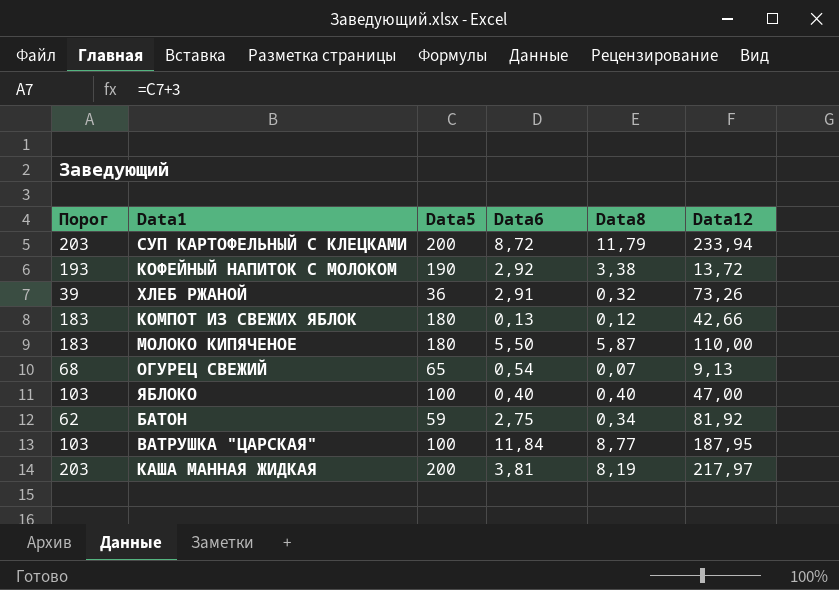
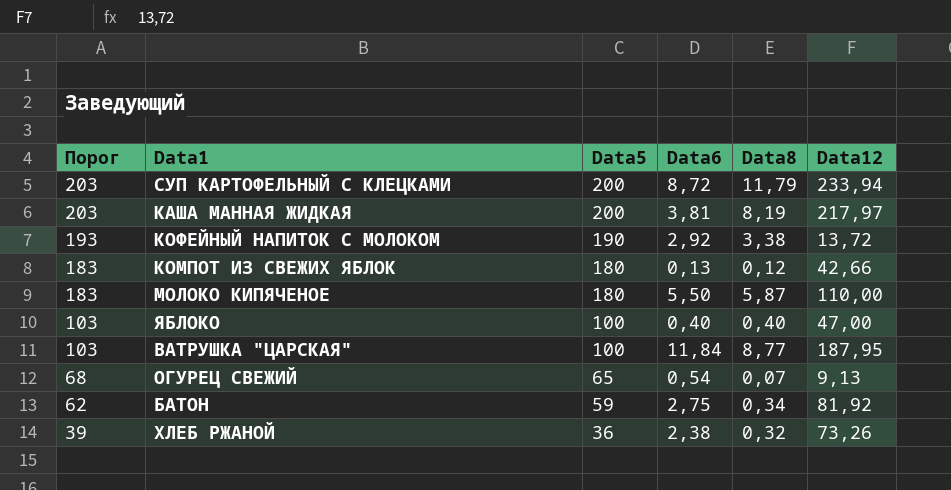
row order: none -> Порог descending
ХЛЕБ РЖАНОЙ | Data6: 2,91 -> 2,38

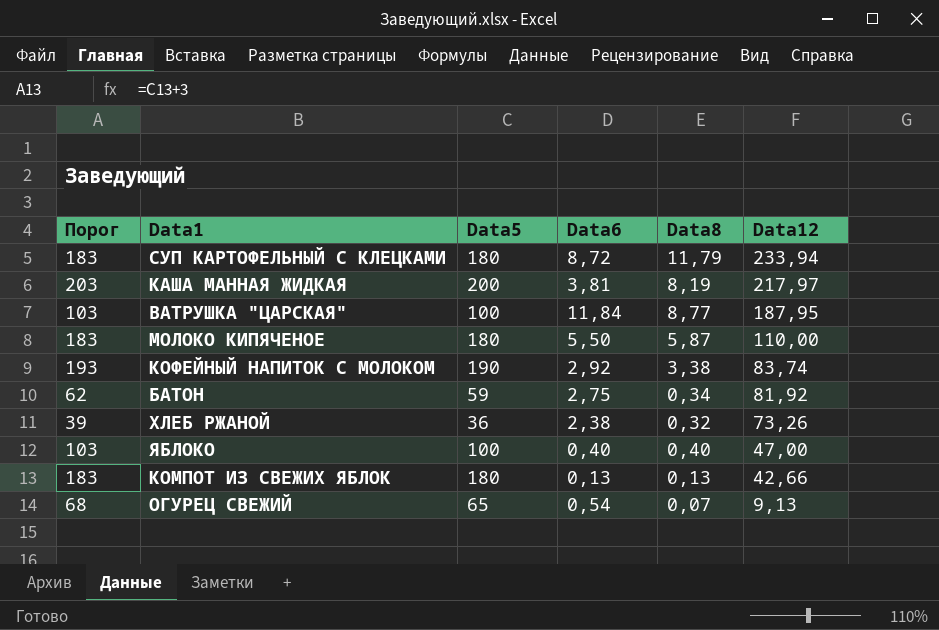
row order: Порог descending -> Data12 descending
СУП КАРТОФЕЛЬНЫЙ С КЛЕЦКАМИ | Порог: 203 -> 183
СУП КАРТОФЕЛЬНЫЙ С КЛЕЦКАМИ | Data5: 200 -> 180
КОФЕЙНЫЙ НАПИТОК С МОЛОКОМ | Data12: 13,72 -> 83,74
КОМПОТ ИЗ СВЕЖИХ ЯБЛОК | Data8: 0,12 -> 0,13

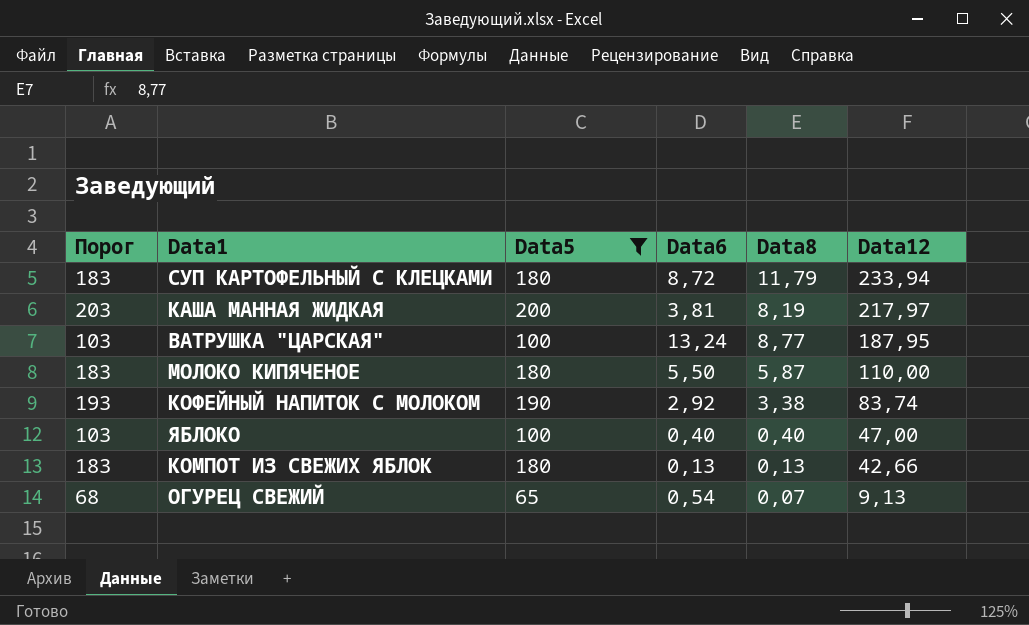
filter: none -> Data5 >= 65
ВАТРУШКА "ЦАРСКАЯ" | Data6: 11,84 -> 13,24

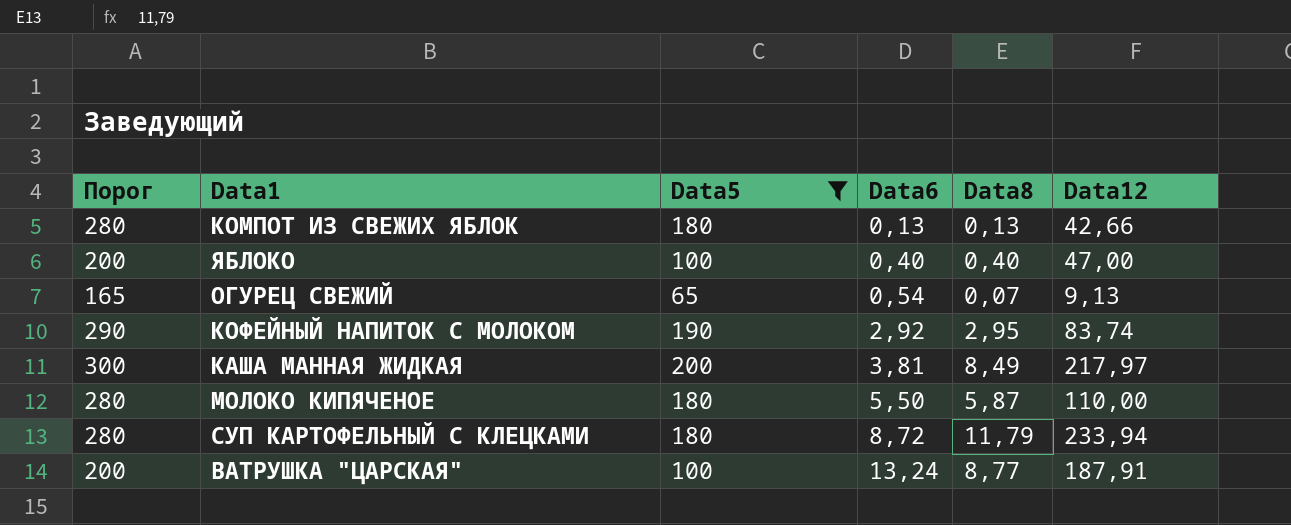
row order: Data12 descending -> Data6 ascending
column Порог | formula: [Data5] + 3 -> [Data5] + 100
КОФЕЙНЫЙ НАПИТОК С МОЛОКОМ | Data8: 3,38 -> 2,95
КАША МАННАЯ ЖИДКАЯ | Data8: 8,19 -> 8,49
ВАТРУШКА "ЦАРСКАЯ" | Data12: 187,95 -> 187,91

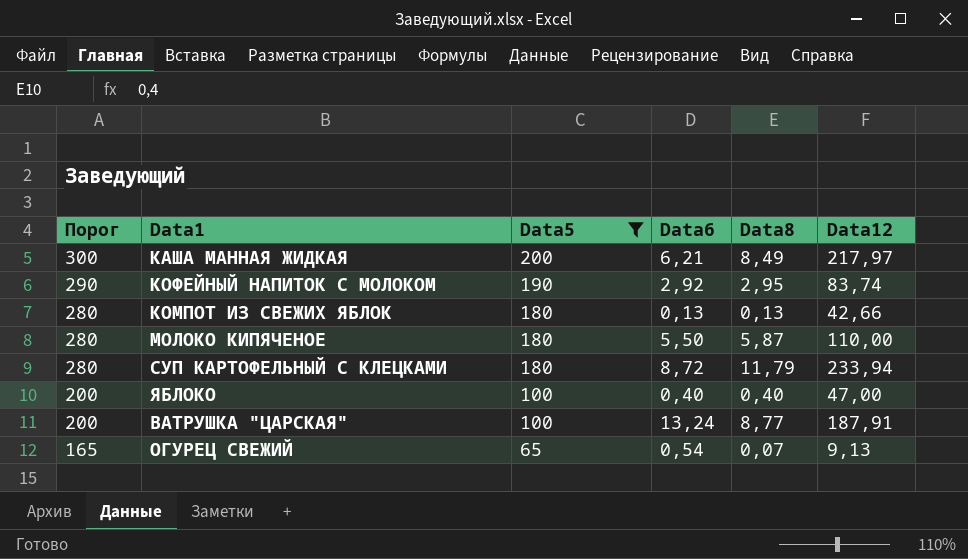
row order: Data6 ascending -> Порог descending
КАША МАННАЯ ЖИДКАЯ | Data6: 3,81 -> 6,21

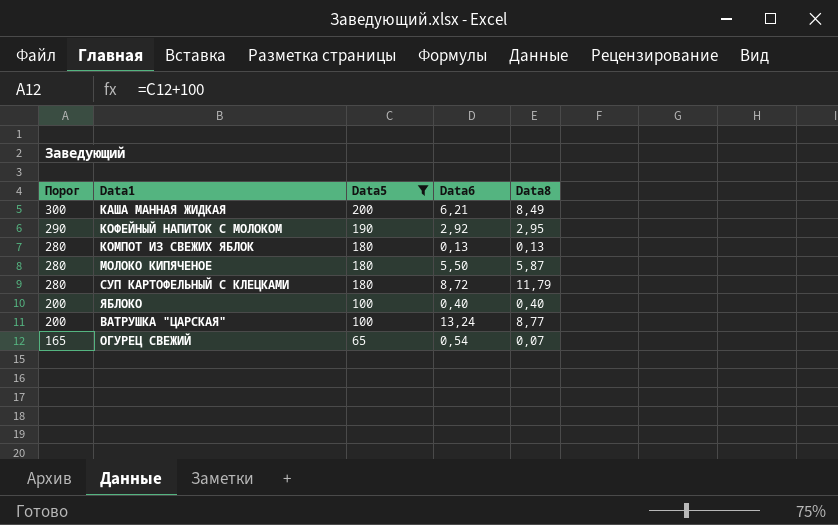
column Data12 | position: 6 -> none

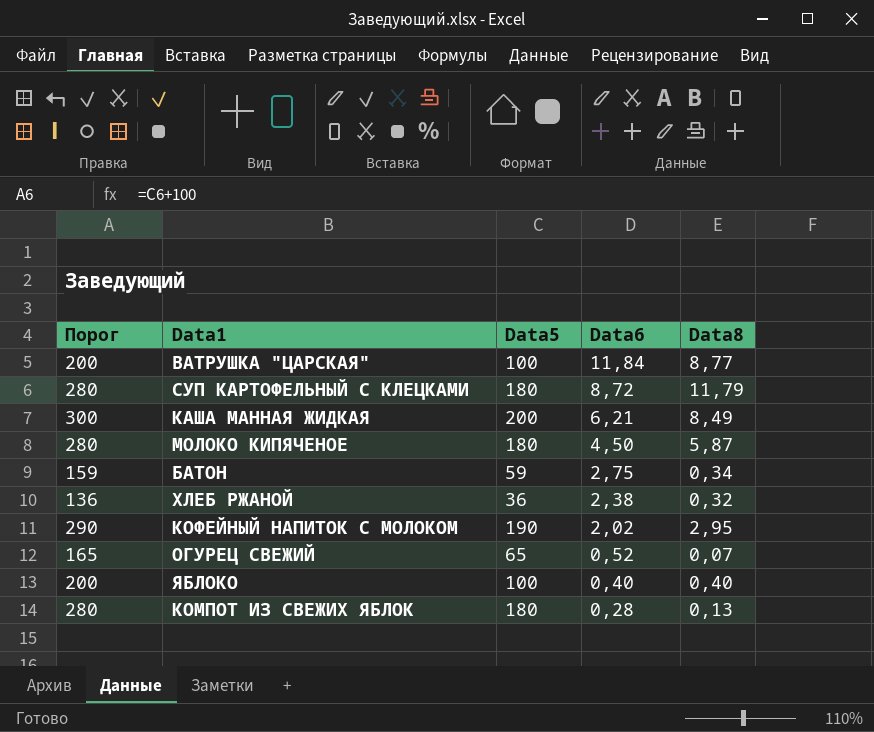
filter: Data5 >= 65 -> none
row order: Порог descending -> Data6 descending
ВАТРУШКА "ЦАРСКАЯ" | Data6: 13,24 -> 11,84
МОЛОКО КИПЯЧЕНОЕ | Data6: 5,50 -> 4,50
КОФЕЙНЫЙ НАПИТОК С МОЛОКОМ | Data6: 2,92 -> 2,02
ОГУРЕЦ СВЕЖИЙ | Data6: 0,54 -> 0,52
КОМПОТ ИЗ СВЕЖИХ ЯБЛОК | Data6: 0,13 -> 0,28

